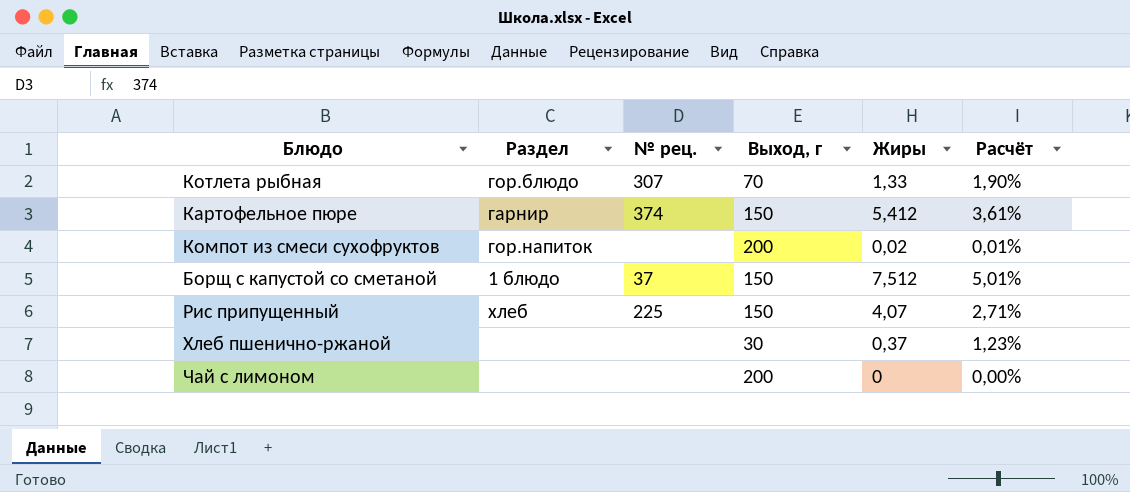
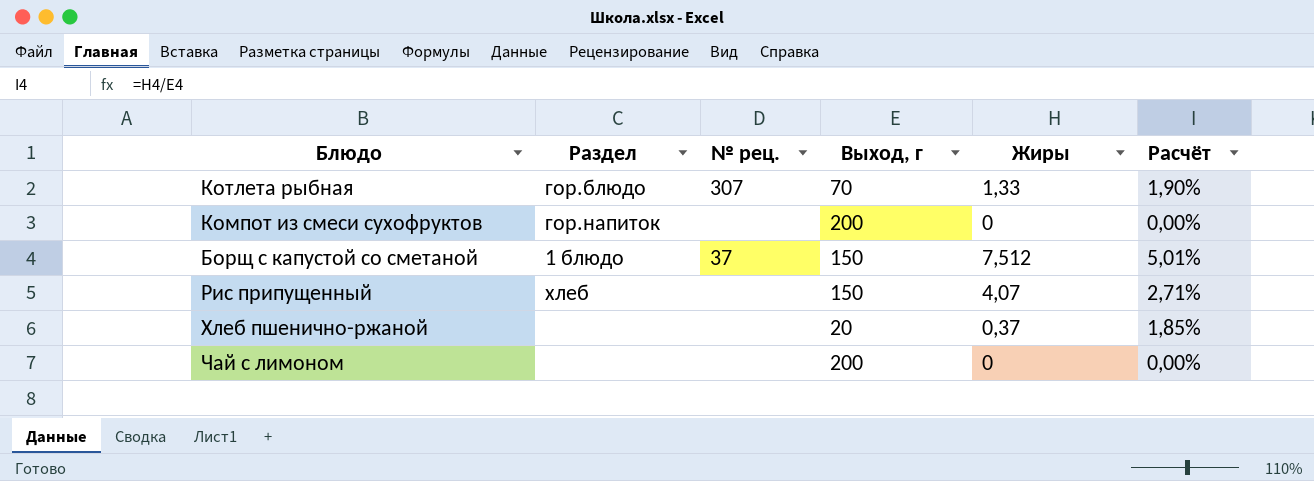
row Картофельное пюре: гарнир | 374 | 150 | 5,412 | 3,61% -> none
Компот из смеси сухофруктов | Жиры: 0,02 -> 0
Компот из смеси сухофруктов | Расчёт: 0,01% -> 0,00%
Рис припущенный | № рец.: 225 -> none
Хлеб пшенично-ржаной | Выход, г: 30 -> 20
Хлеб пшенично-ржаной | Расчёт: 1,23% -> 1,85%

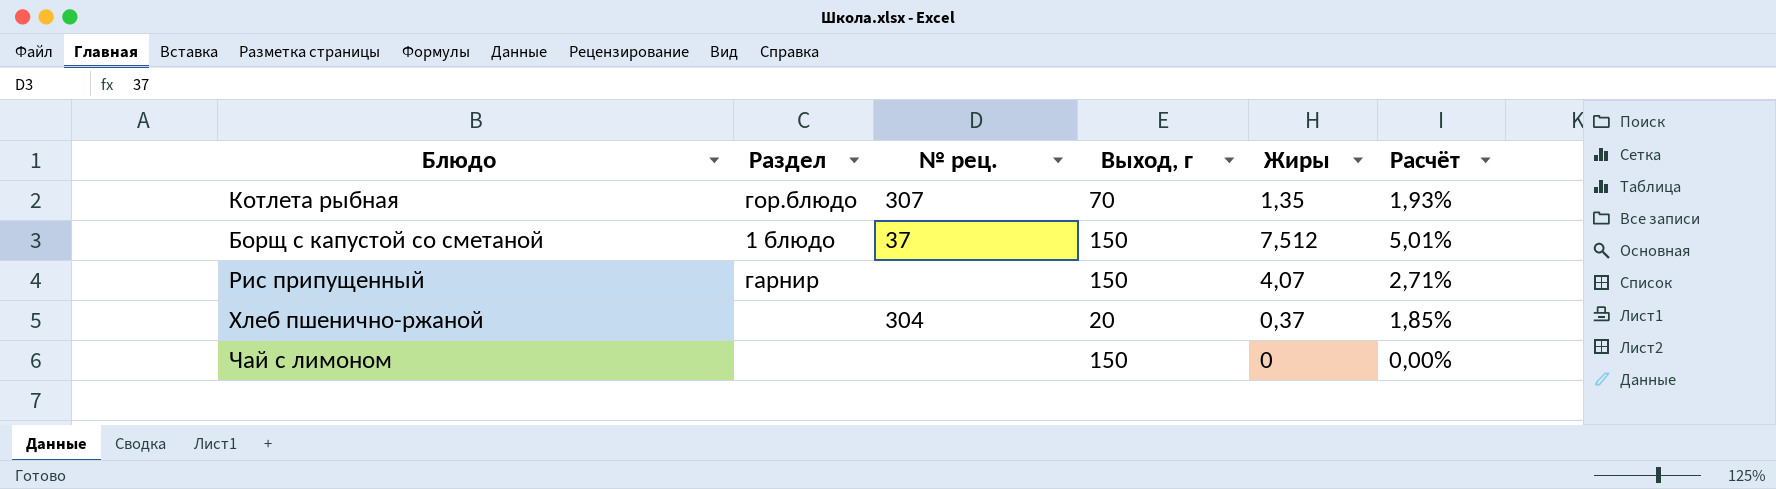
row Компот из смеси сухофруктов: гор.напиток | none | 200 | 0 | 0,00% -> none
Котлета рыбная | Жиры: 1,33 -> 1,35
Котлета рыбная | Расчёт: 1,90% -> 1,93%
Рис припущенный | Раздел: хлеб -> гарнир
Хлеб пшенично-ржаной | № рец.: none -> 304
Чай с лимоном | Выход, г: 200 -> 150

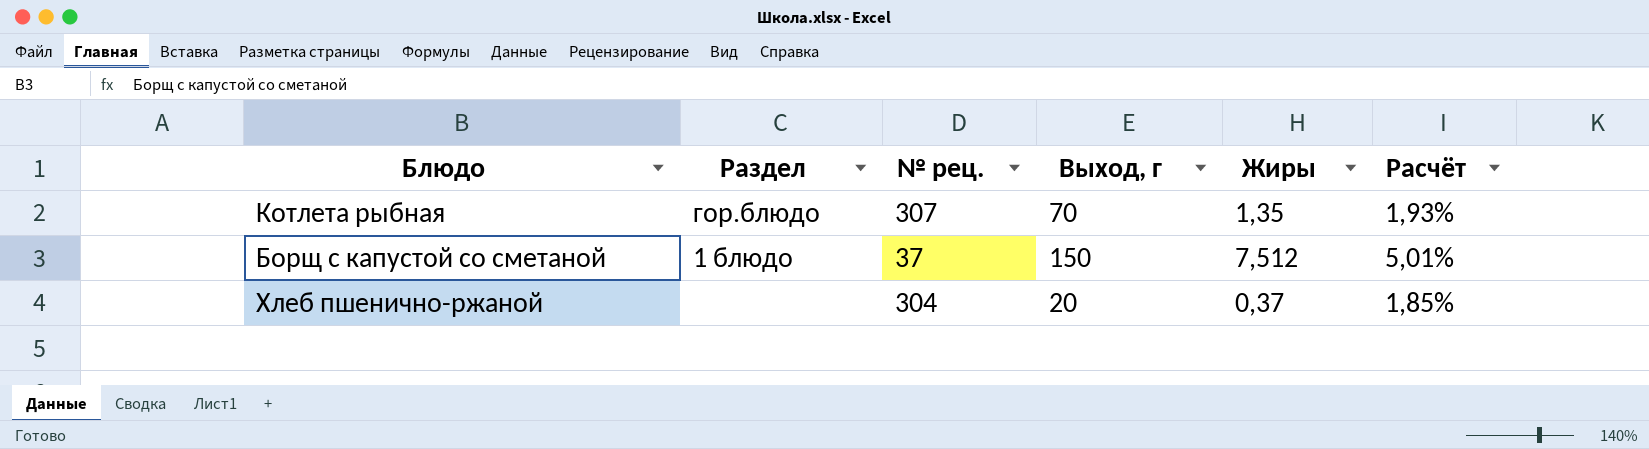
row Рис припущенный: гарнир | none | 150 | 4,07 | 2,71% -> none
row Чай с лимоном: none | none | 150 | 0 | 0,00% -> none

